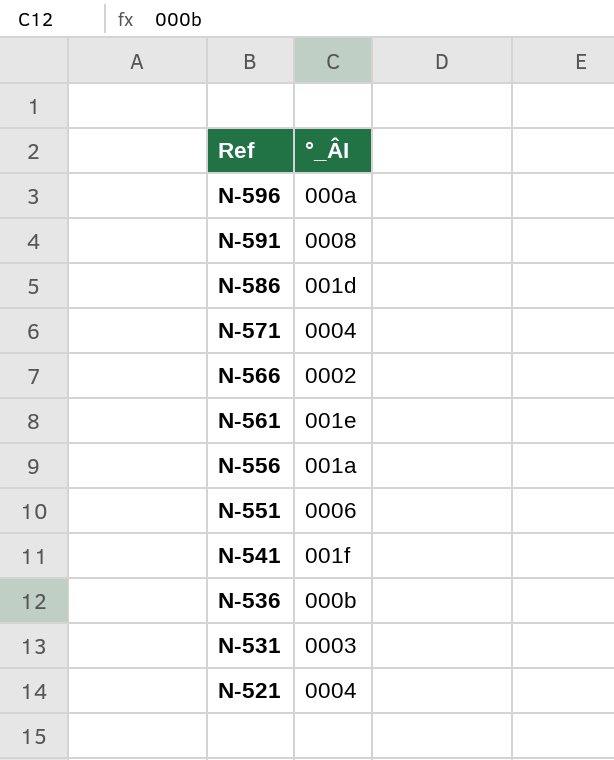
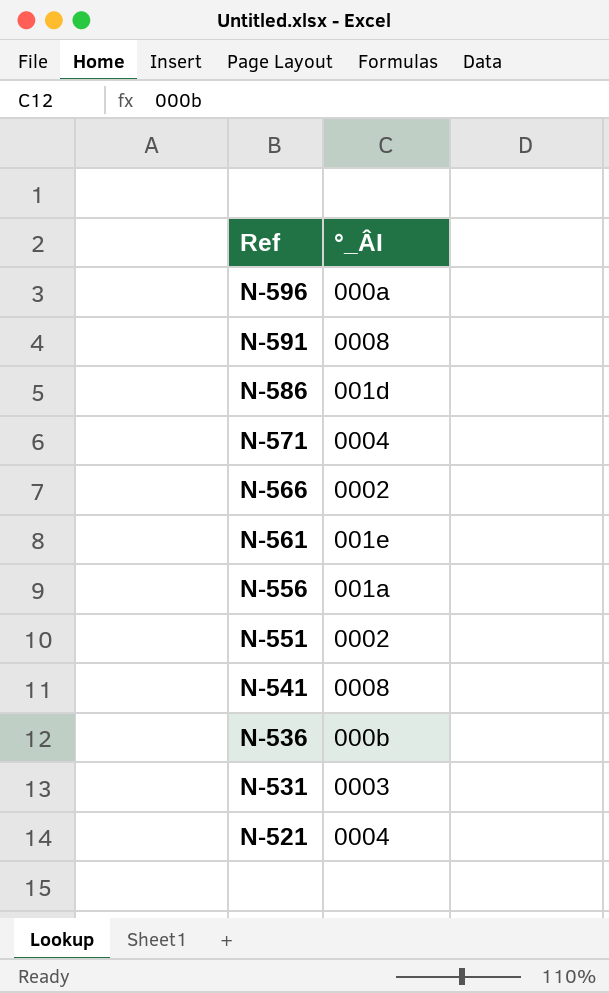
N-551 | °_ÂI: 0006 -> 0002
N-541 | °_ÂI: 001f -> 0008

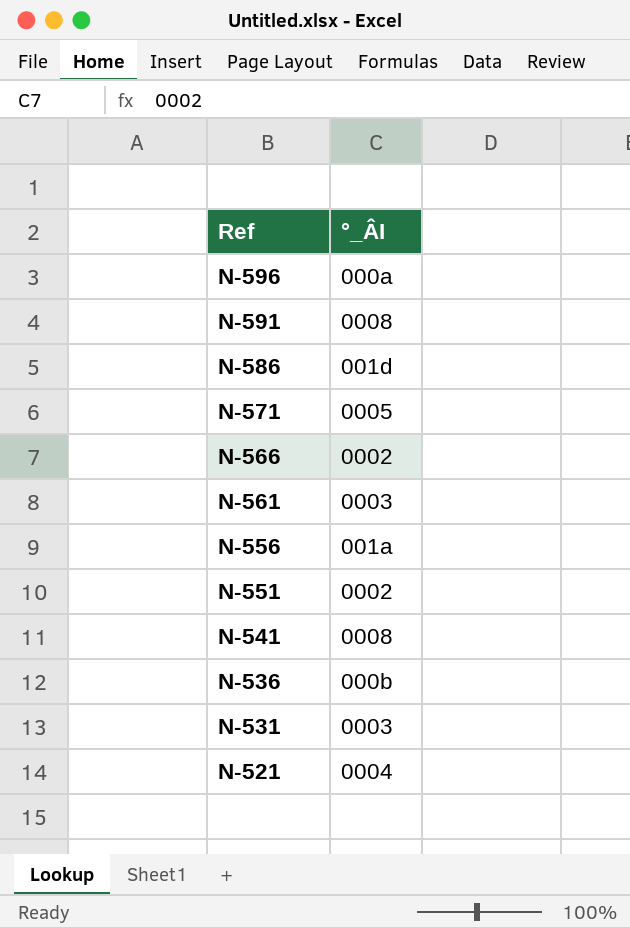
N-571 | °_ÂI: 0004 -> 0005
N-561 | °_ÂI: 001e -> 0003

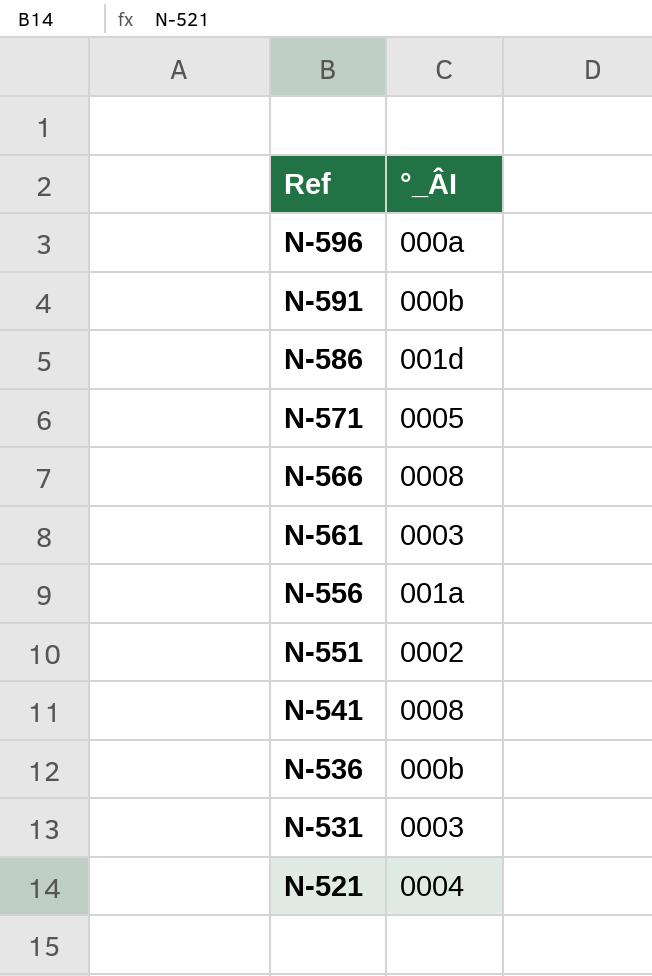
N-591 | °_ÂI: 0008 -> 000b
N-566 | °_ÂI: 0002 -> 0008

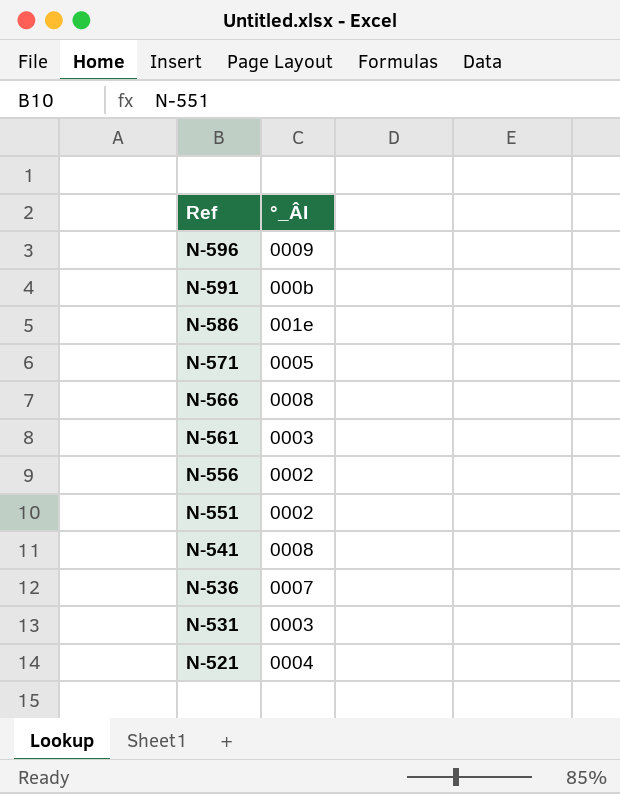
N-596 | °_ÂI: 000a -> 0009
N-586 | °_ÂI: 001d -> 001e
N-556 | °_ÂI: 001a -> 0002
N-536 | °_ÂI: 000b -> 0007

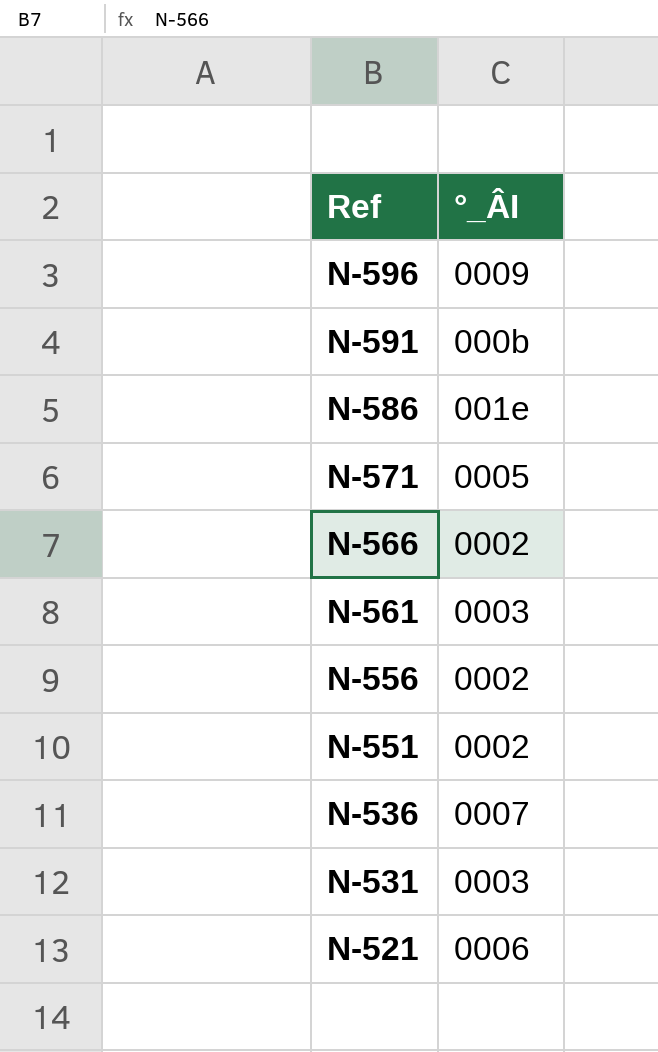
row N-541: 0008 -> none
N-566 | °_ÂI: 0008 -> 0002
N-521 | °_ÂI: 0004 -> 0006

